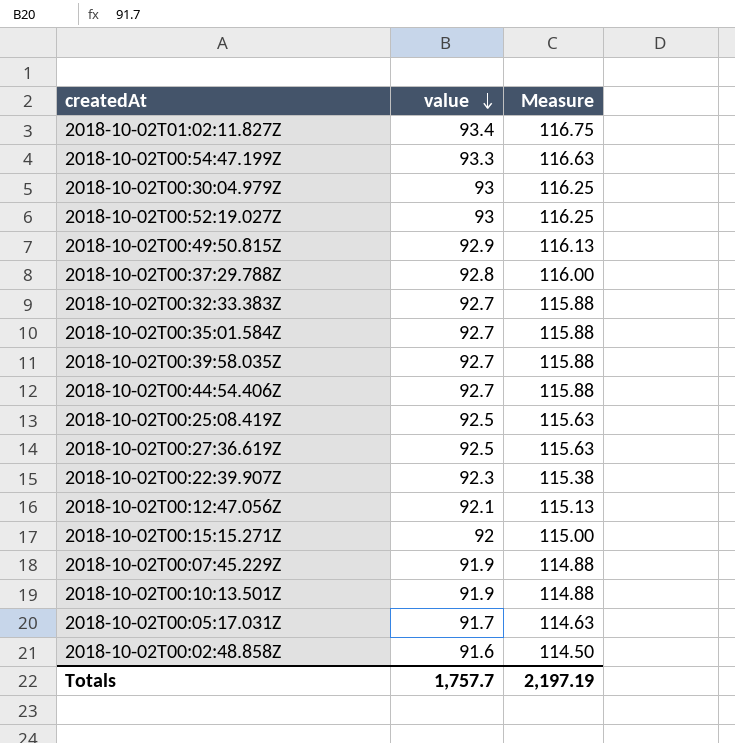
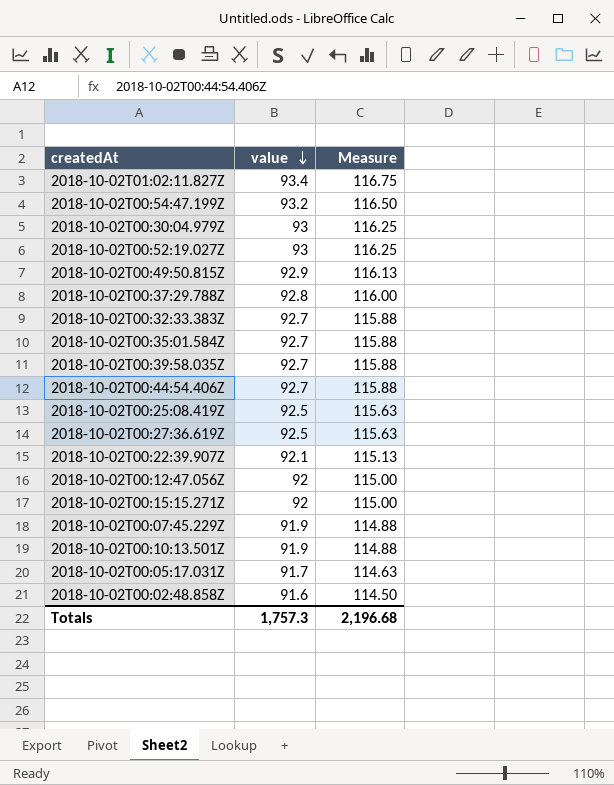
2018-10-02T00:54:47.199Z | value: 93.3 -> 93.2
2018-10-02T00:54:47.199Z | Measure: 116.63 -> 116.50
2018-10-02T00:22:39.907Z | value: 92.3 -> 92.1
2018-10-02T00:22:39.907Z | Measure: 115.38 -> 115.13
2018-10-02T00:12:47.056Z | value: 92.1 -> 92
2018-10-02T00:12:47.056Z | Measure: 115.13 -> 115.00
Totals | value: 1,757.7 -> 1,757.3
Totals | Measure: 2,197.19 -> 2,196.68

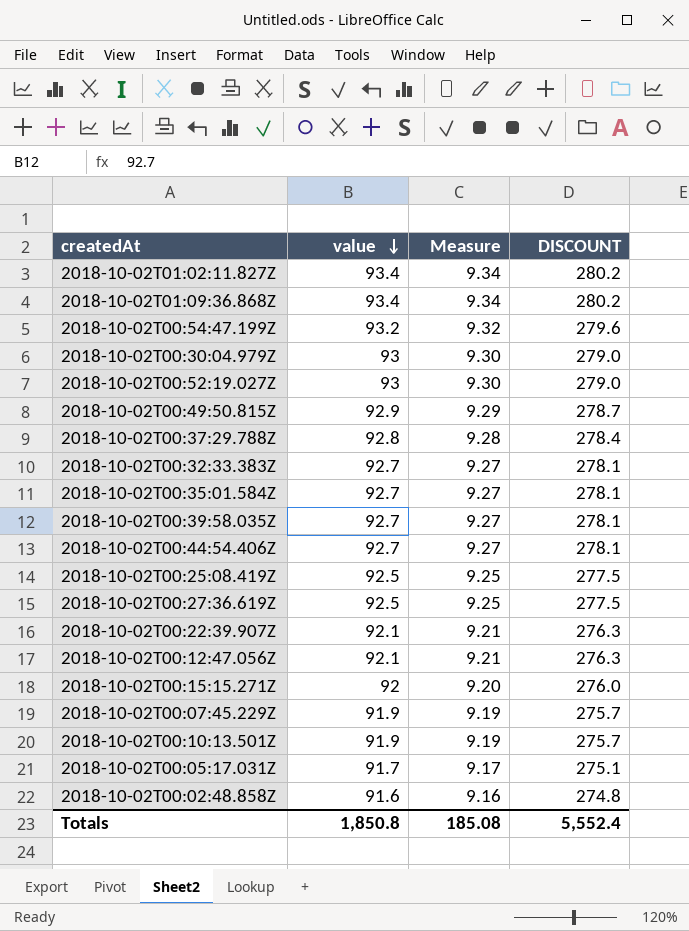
column Measure | formula: [value] * 1.25 -> [value] * 0.1
column DISCOUNT | formula: none -> [value] * 3
row 2018-10-02T01:09:36.868Z: none -> 93.4 | 9.34 | 280.2
2018-10-02T00:12:47.056Z | value: 92 -> 92.1
Totals | value: 1,757.3 -> 1,850.8
Totals | Measure: 2,196.68 -> 185.08

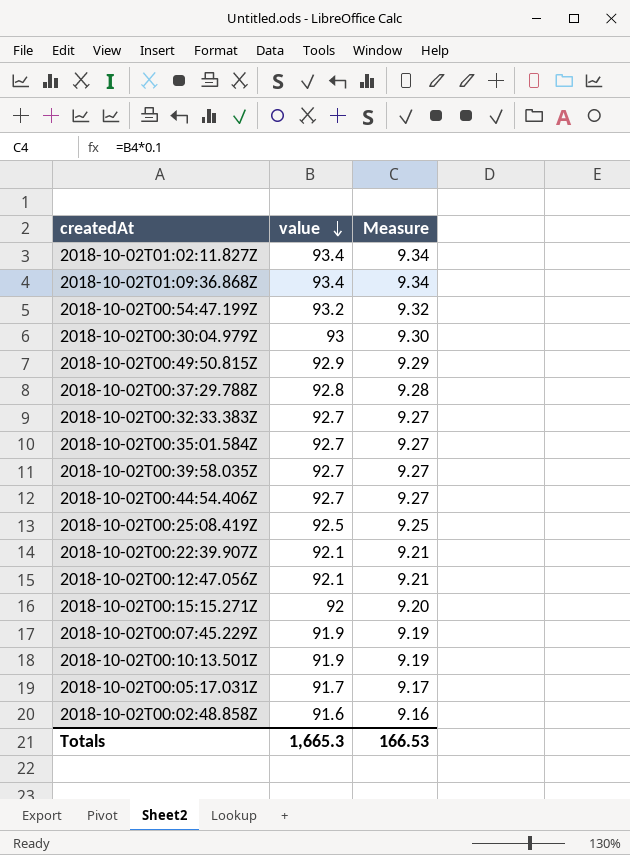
column DISCOUNT | formula: [value] * 3 -> none
row 2018-10-02T00:52:19.027Z: 93 | 9.30 | 279.0 -> none
row 2018-10-02T00:27:36.619Z: 92.5 | 9.25 | 277.5 -> none
Totals | value: 1,850.8 -> 1,665.3
Totals | Measure: 185.08 -> 166.53

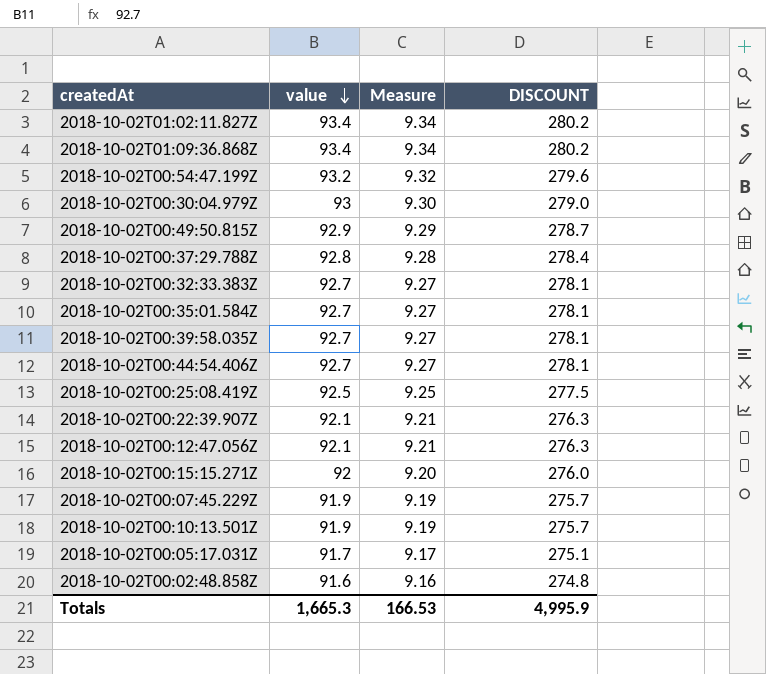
column DISCOUNT | formula: none -> [value] * 3

